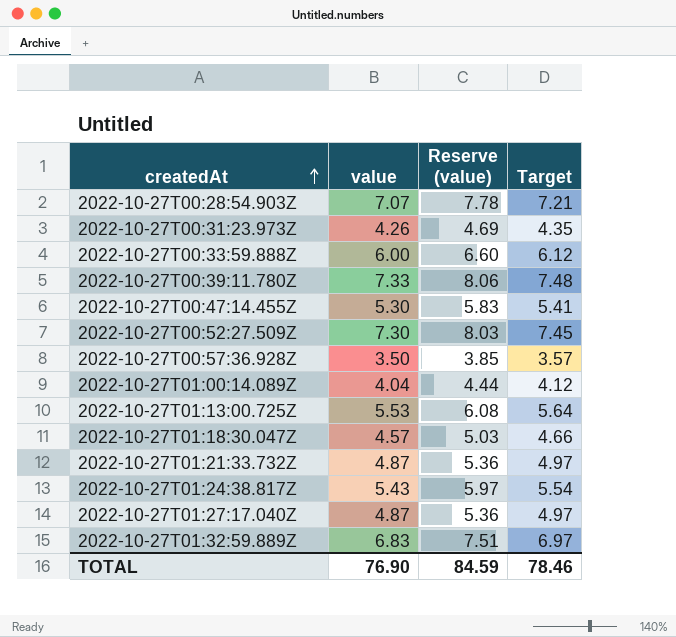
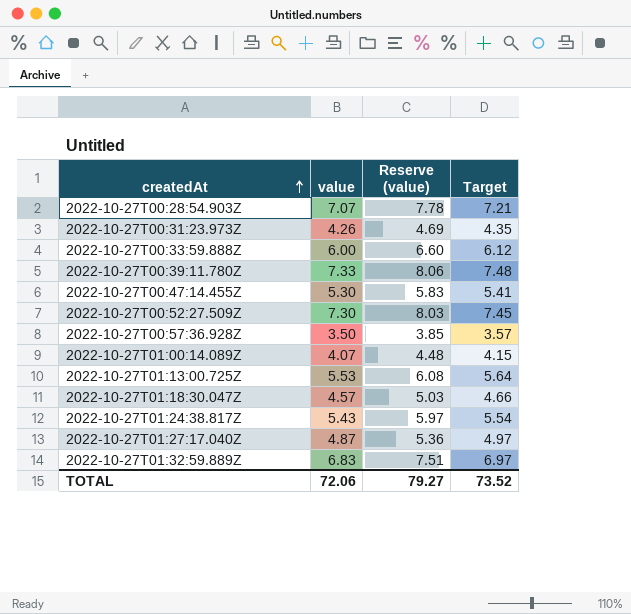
row 2022-10-27T01:21:33.732Z: 4.87 | 5.36 | 4.97 -> none
2022-10-27T01:00:14.089Z | value: 4.04 -> 4.07
2022-10-27T01:00:14.089Z | Reserve (value): 4.44 -> 4.48
2022-10-27T01:00:14.089Z | Target: 4.12 -> 4.15
TOTAL | value: 76.90 -> 72.06
TOTAL | Reserve (value): 84.59 -> 79.27
TOTAL | Target: 78.46 -> 73.52

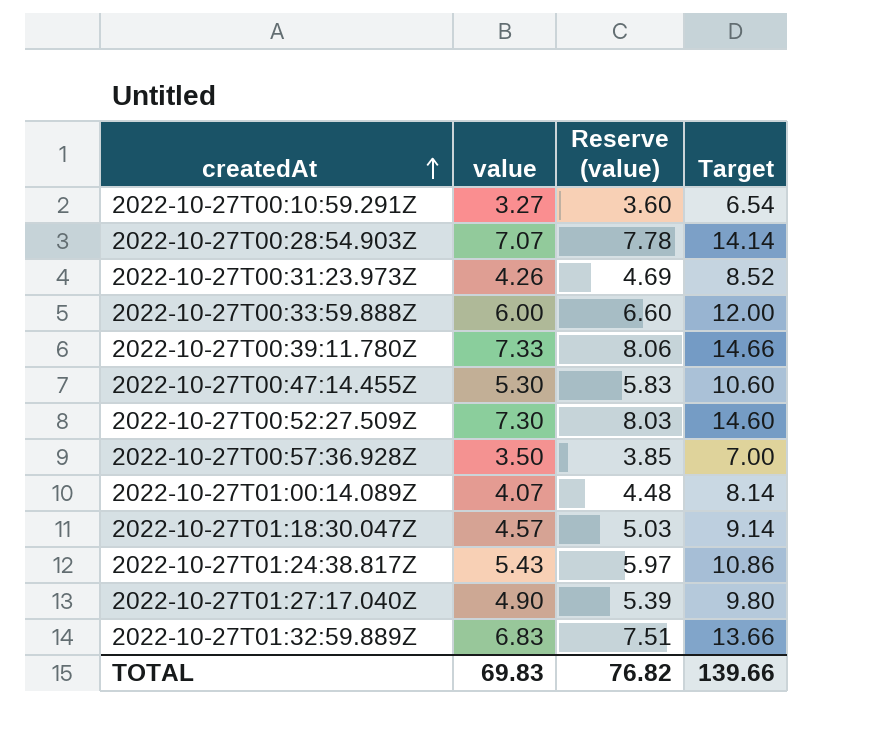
column Target | formula: [value] * 1.02 -> [value] * 2
row 2022-10-27T01:13:00.725Z: 5.53 | 6.08 | 5.64 -> none
row 2022-10-27T00:10:59.291Z: none -> 3.27 | 3.60 | 6.54
2022-10-27T01:27:17.040Z | value: 4.87 -> 4.90
2022-10-27T01:27:17.040Z | Reserve (value): 5.36 -> 5.39
TOTAL | value: 72.06 -> 69.83
TOTAL | Reserve (value): 79.27 -> 76.82
TOTAL | Target: 73.52 -> 139.66

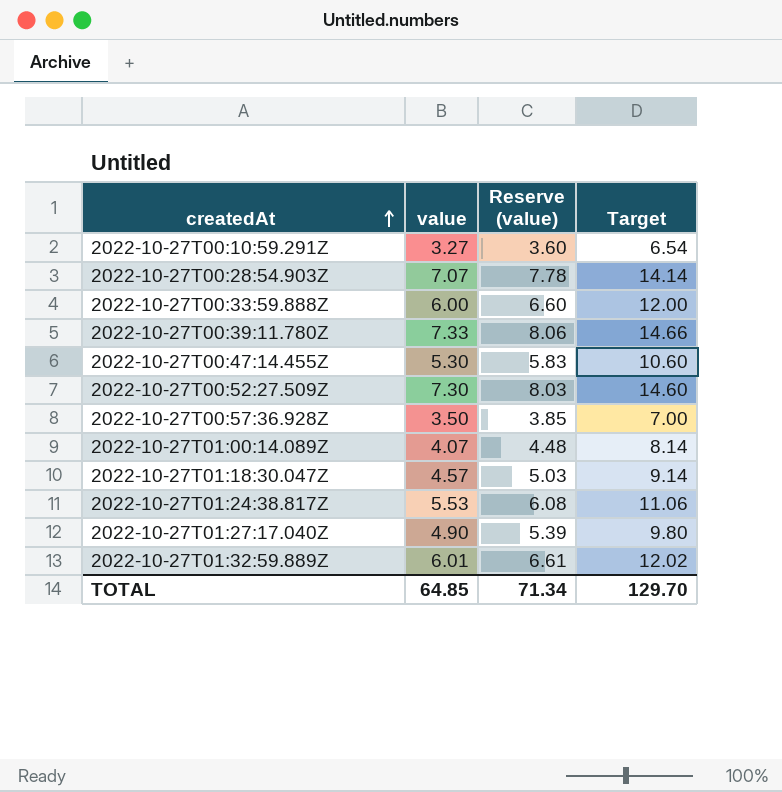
row 2022-10-27T00:31:23.973Z: 4.26 | 4.69 | 8.52 -> none
2022-10-27T01:24:38.817Z | value: 5.43 -> 5.53
2022-10-27T01:24:38.817Z | Reserve (value): 5.97 -> 6.08
2022-10-27T01:24:38.817Z | Target: 10.86 -> 11.06
2022-10-27T01:32:59.889Z | value: 6.83 -> 6.01
2022-10-27T01:32:59.889Z | Reserve (value): 7.51 -> 6.61
2022-10-27T01:32:59.889Z | Target: 13.66 -> 12.02
TOTAL | value: 69.83 -> 64.85
TOTAL | Reserve (value): 76.82 -> 71.34
TOTAL | Target: 139.66 -> 129.70

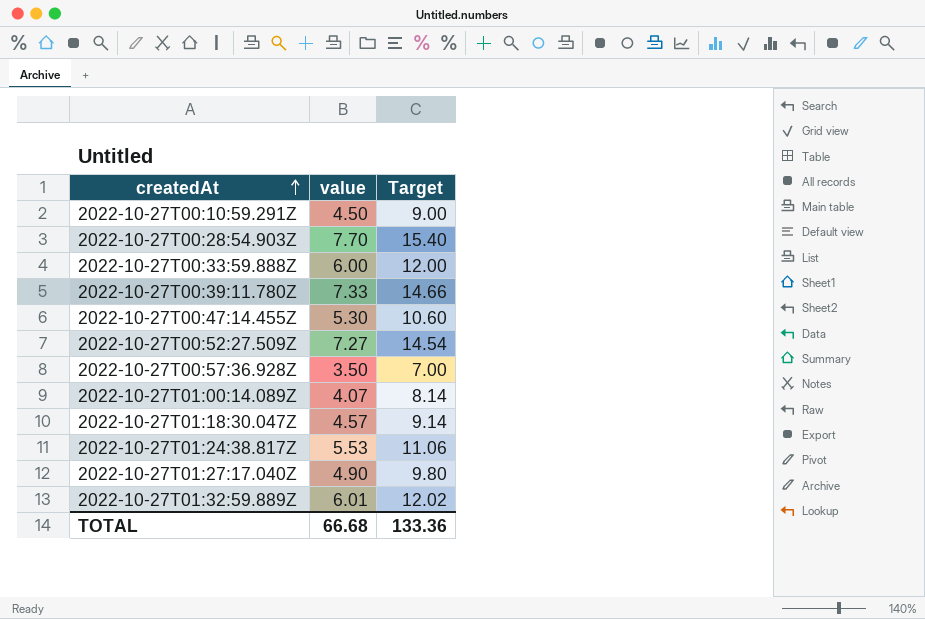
column Reserve (value) | formula: [value] * 1.1 -> none
2022-10-27T00:10:59.291Z | value: 3.27 -> 4.50
2022-10-27T00:10:59.291Z | Target: 6.54 -> 9.00
2022-10-27T00:28:54.903Z | value: 7.07 -> 7.70
2022-10-27T00:28:54.903Z | Target: 14.14 -> 15.40
2022-10-27T00:52:27.509Z | value: 7.30 -> 7.27
2022-10-27T00:52:27.509Z | Target: 14.60 -> 14.54
TOTAL | value: 64.85 -> 66.68
TOTAL | Target: 129.70 -> 133.36

